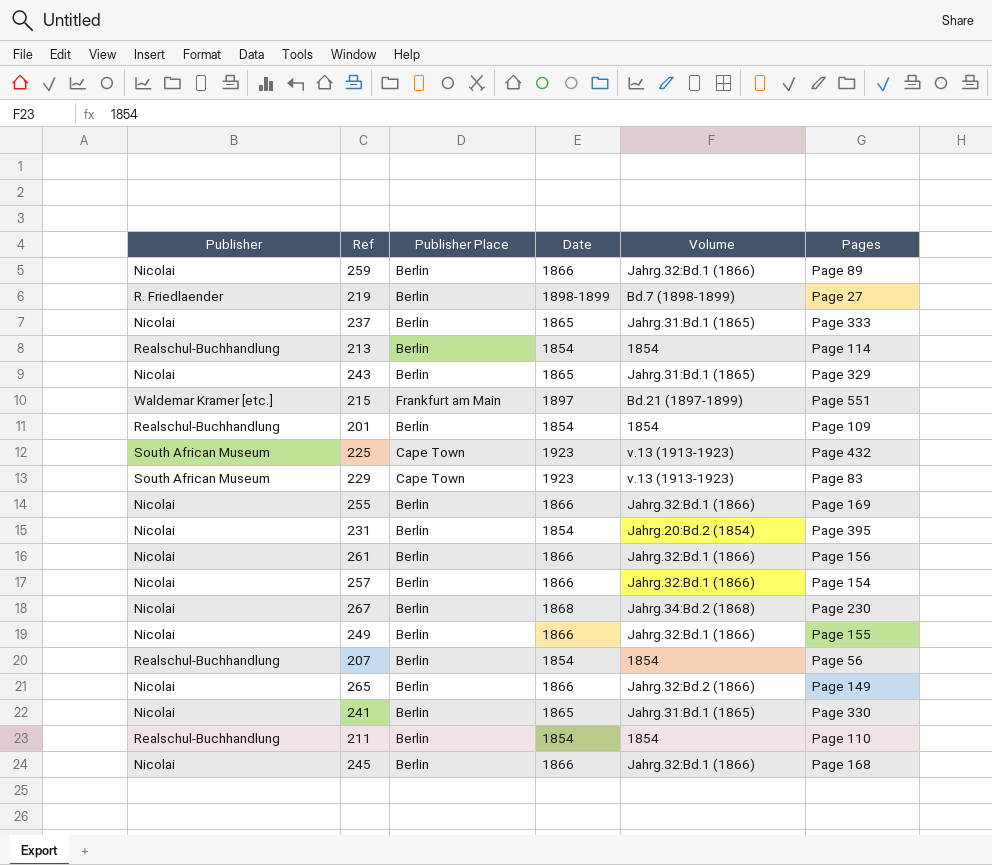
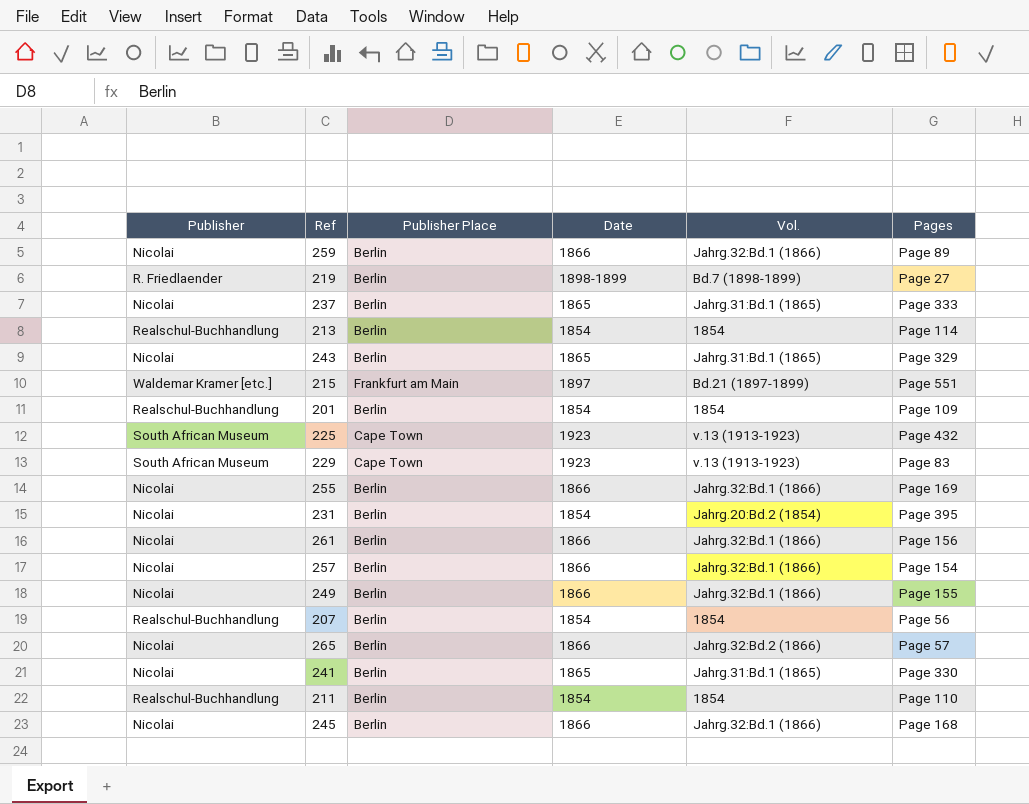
column name: Volume -> Vol.
row 267: Nicolai | Berlin | 1868 | Jahrg.34:Bd.2 (1868) | Page 230 -> none
265 | Pages: Page 149 -> Page 57

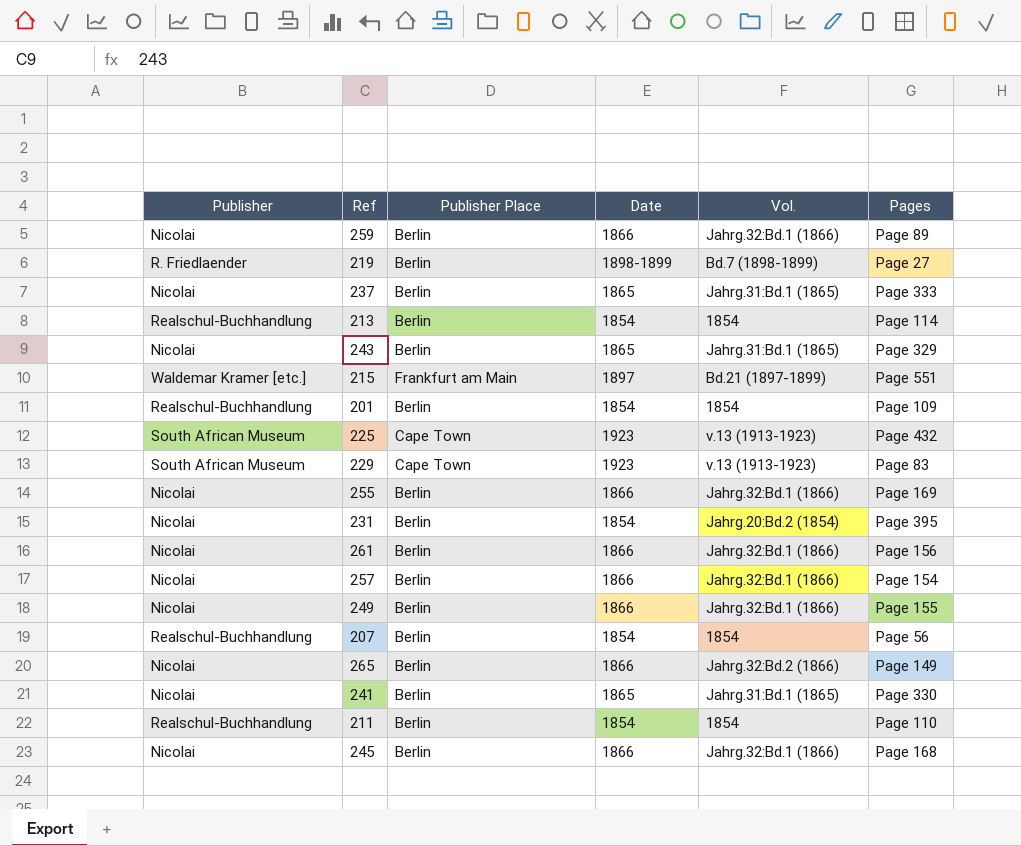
265 | Pages: Page 57 -> Page 149

